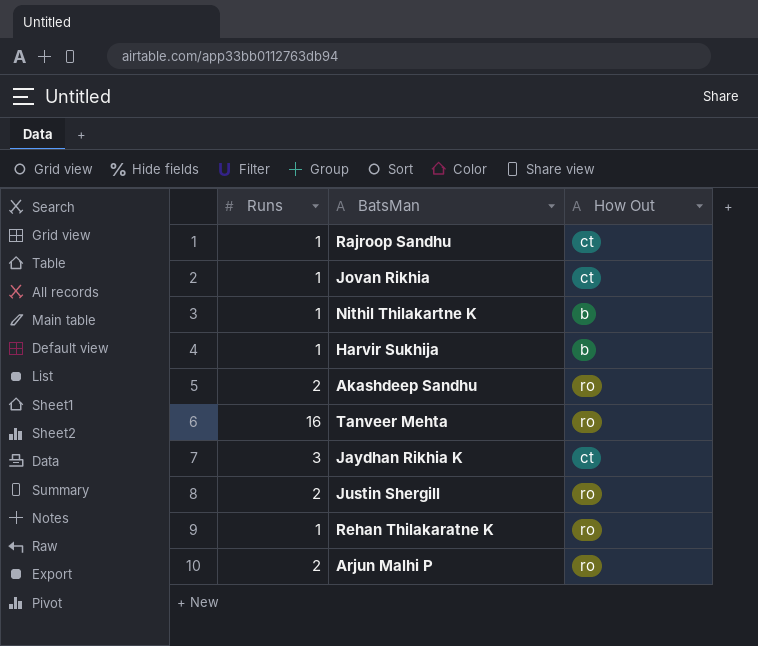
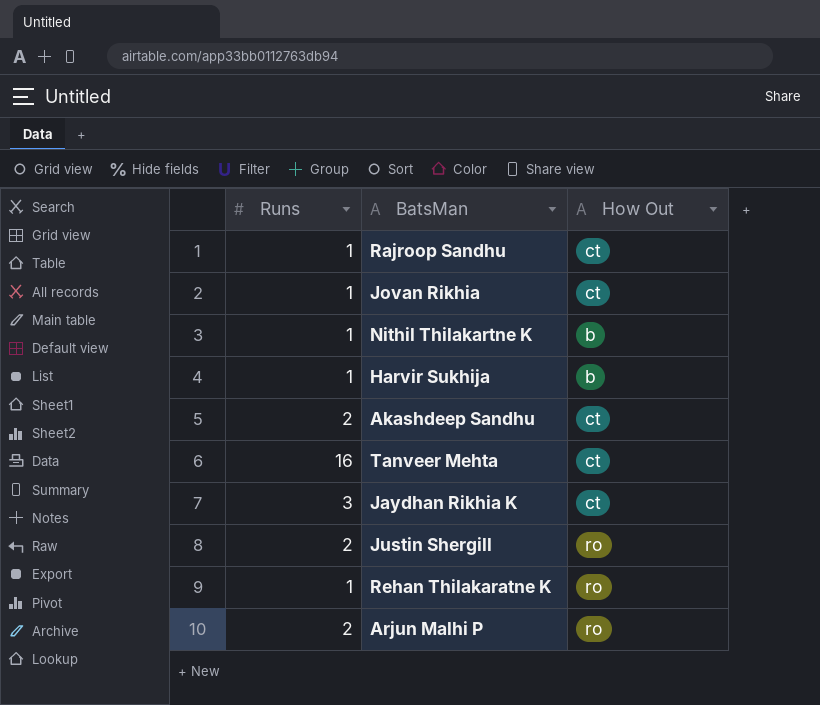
Akashdeep Sandhu | How Out: ro -> ct
Tanveer Mehta | How Out: ro -> ct

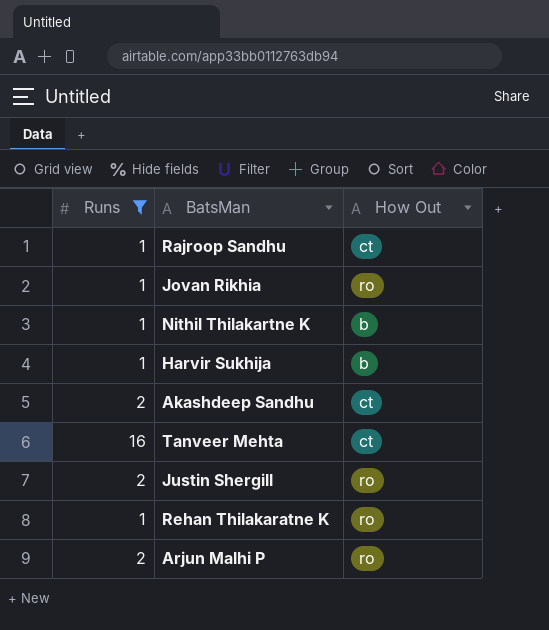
filter: none -> Runs != 3
Jovan Rikhia | How Out: ct -> ro

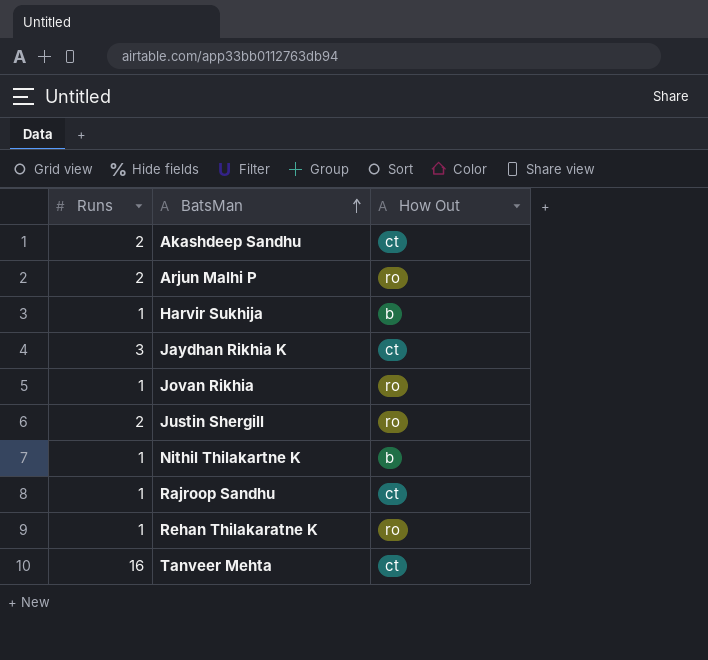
filter: Runs != 3 -> none
row order: none -> BatsMan ascending

